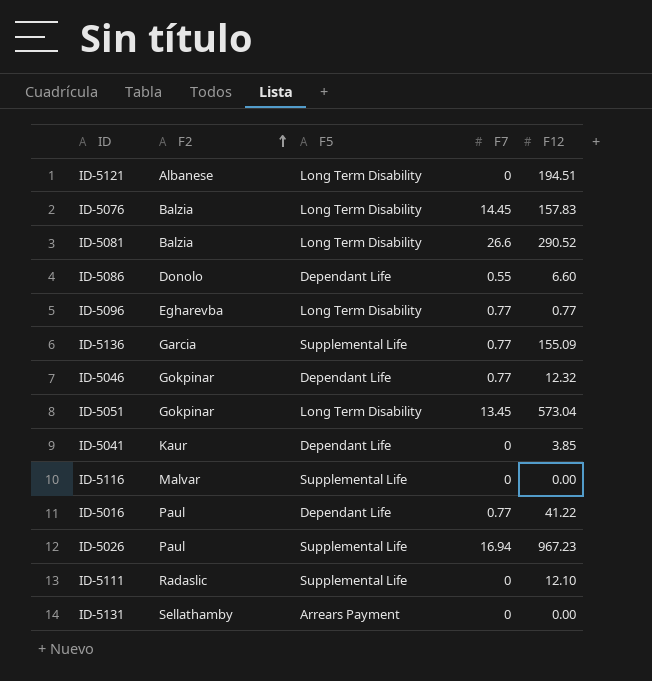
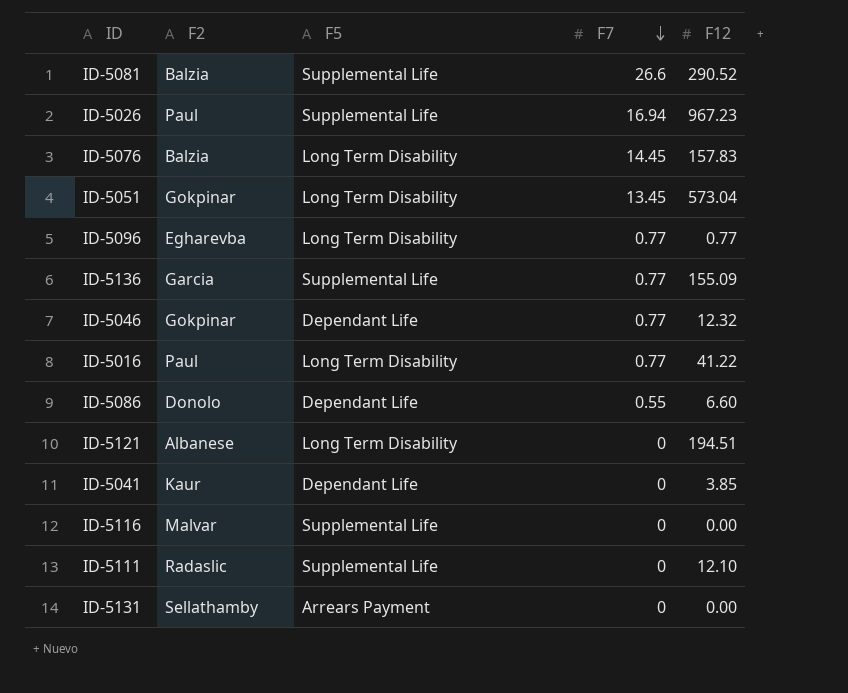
row order: F2 ascending -> F7 descending
ID-5081 | F5: Long Term Disability -> Supplemental Life
ID-5016 | F5: Dependant Life -> Long Term Disability

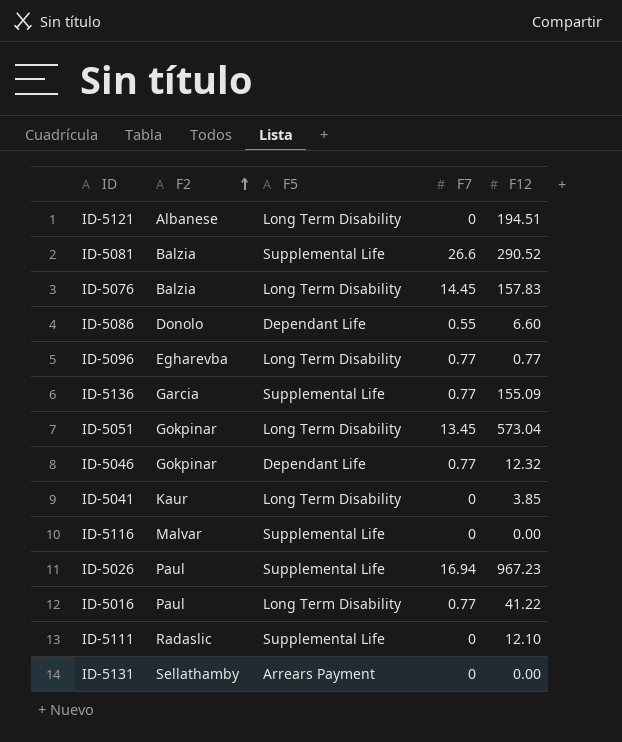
row order: F7 descending -> F2 ascending
ID-5041 | F5: Dependant Life -> Long Term Disability

